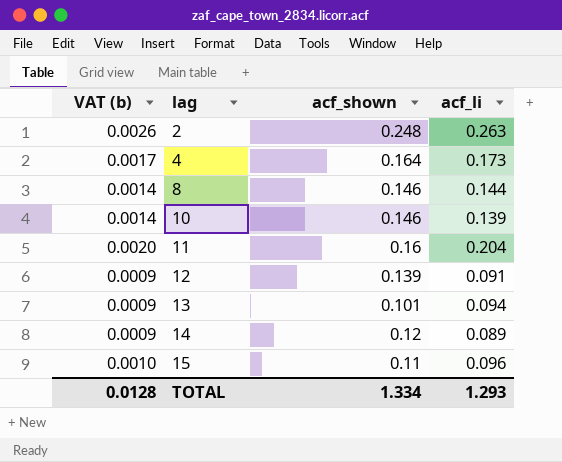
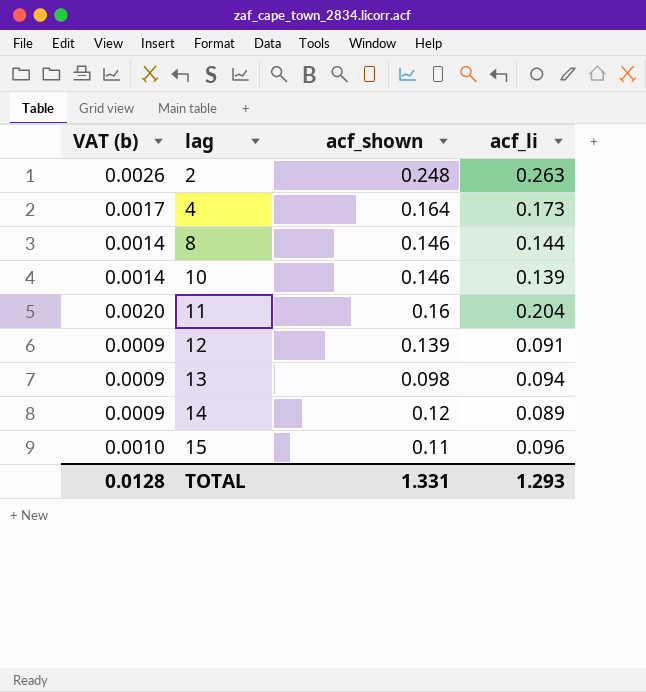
13 | acf_shown: 0.101 -> 0.098
TOTAL | acf_shown: 1.334 -> 1.331

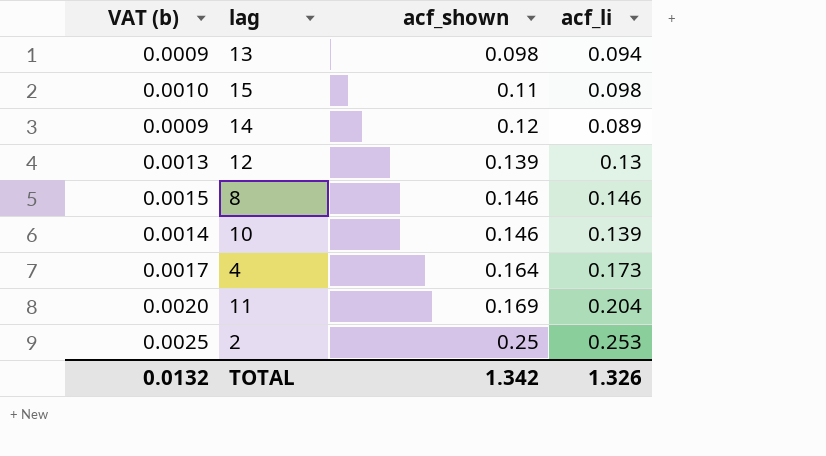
row order: lag ascending -> acf_shown ascending
15 | acf_li: 0.096 -> 0.098
12 | VAT (b): 0.0009 -> 0.0013
12 | acf_li: 0.091 -> 0.13
8 | VAT (b): 0.0014 -> 0.0015
8 | acf_li: 0.144 -> 0.146
11 | acf_shown: 0.16 -> 0.169
2 | VAT (b): 0.0026 -> 0.0025
2 | acf_shown: 0.248 -> 0.25
2 | acf_li: 0.263 -> 0.253
TOTAL | VAT (b): 0.0128 -> 0.0132
TOTAL | acf_shown: 1.331 -> 1.342
TOTAL | acf_li: 1.293 -> 1.326

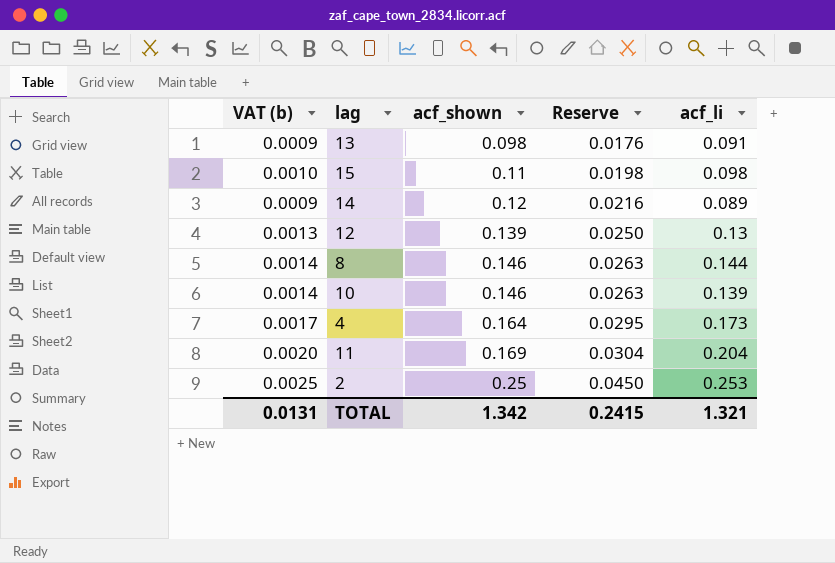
column Reserve | formula: none -> [acf_shown] * 0.18
13 | acf_li: 0.094 -> 0.091
8 | VAT (b): 0.0015 -> 0.0014
8 | acf_li: 0.146 -> 0.144
TOTAL | VAT (b): 0.0132 -> 0.0131
TOTAL | acf_li: 1.326 -> 1.321

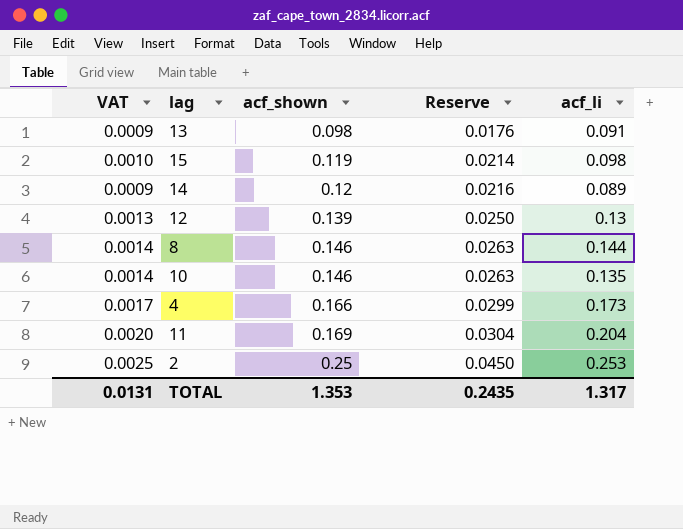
column name: VAT (b) -> VAT
15 | acf_shown: 0.11 -> 0.119
15 | Reserve: 0.0198 -> 0.0214
10 | acf_li: 0.139 -> 0.135
4 | acf_shown: 0.164 -> 0.166
4 | Reserve: 0.0295 -> 0.0299
TOTAL | acf_shown: 1.342 -> 1.353
TOTAL | Reserve: 0.2415 -> 0.2435
TOTAL | acf_li: 1.321 -> 1.317

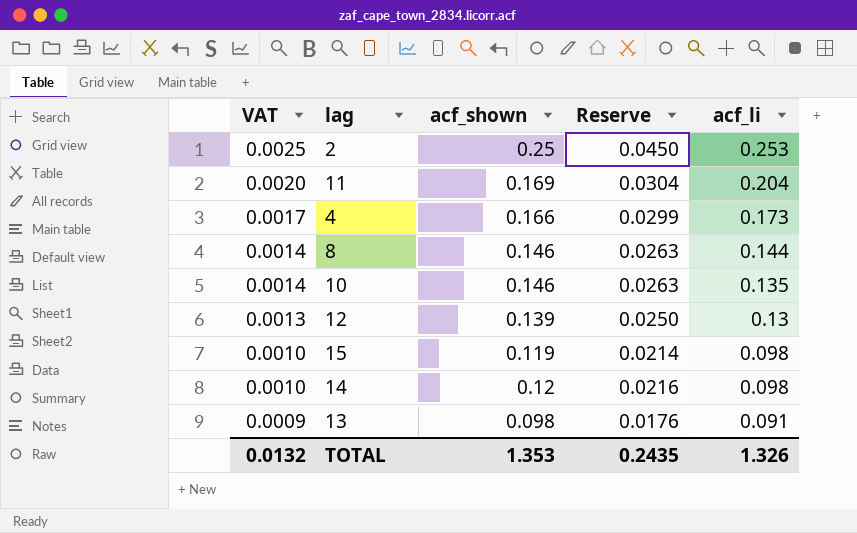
row order: acf_shown ascending -> VAT descending
14 | VAT: 0.0009 -> 0.0010
14 | acf_li: 0.089 -> 0.098
TOTAL | VAT: 0.0131 -> 0.0132
TOTAL | acf_li: 1.317 -> 1.326

